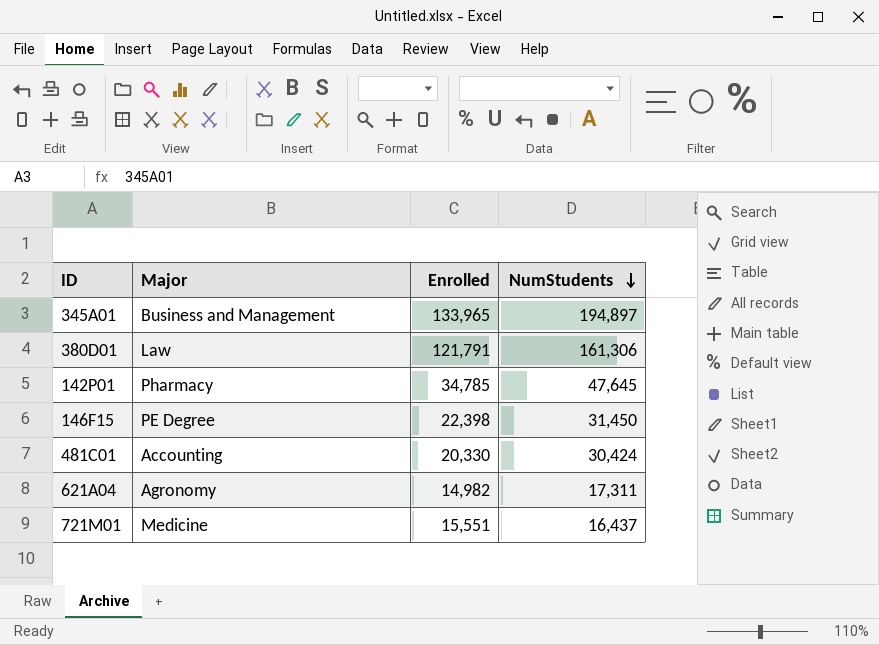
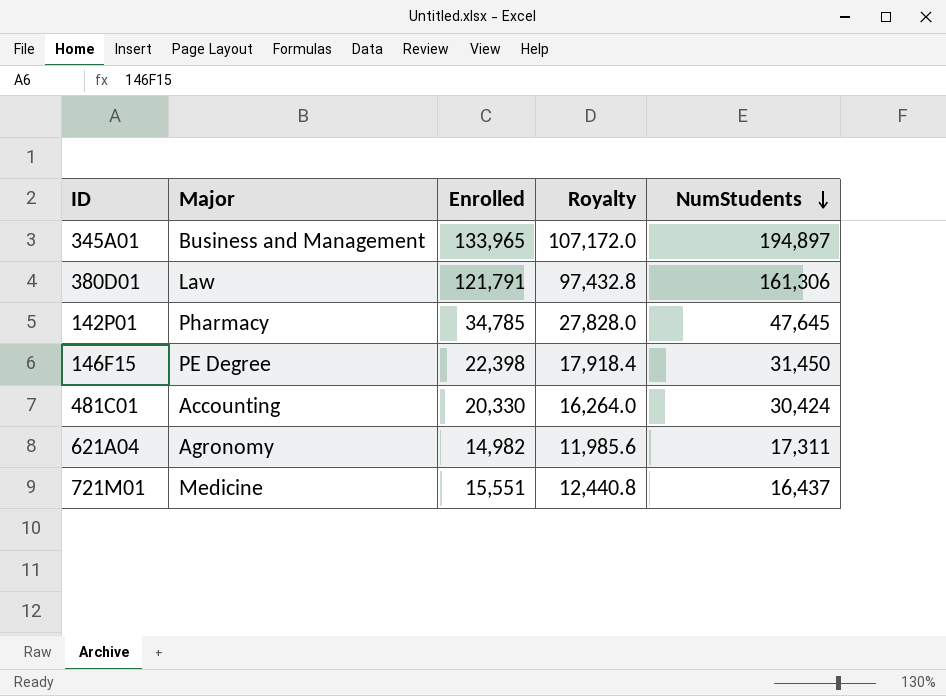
column Royalty | formula: none -> [Enrolled] * 0.8

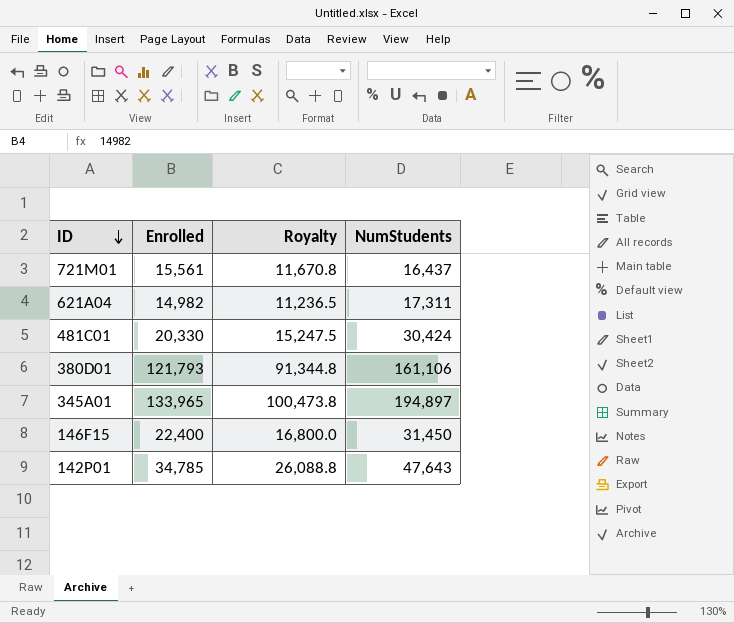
row order: NumStudents descending -> ID descending
column Major | position: 2 -> none
column Royalty | formula: [Enrolled] * 0.8 -> [Enrolled] * 0.75
721M01 | Enrolled: 15,551 -> 15,561
380D01 | Enrolled: 121,791 -> 121,793
380D01 | NumStudents: 161,306 -> 161,106
146F15 | Enrolled: 22,398 -> 22,400
142P01 | NumStudents: 47,645 -> 47,643

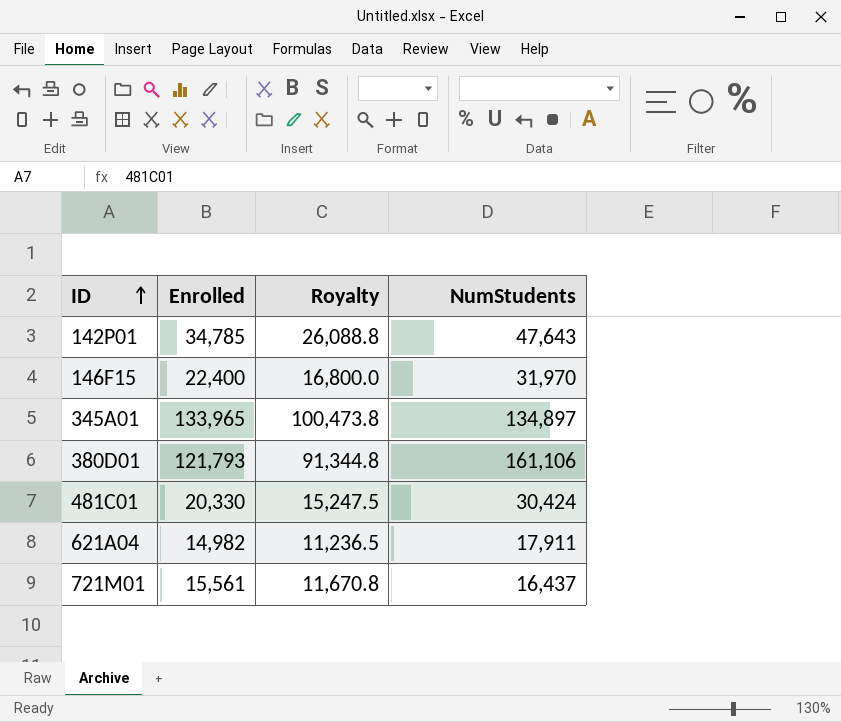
row order: ID descending -> ID ascending
146F15 | NumStudents: 31,450 -> 31,970
345A01 | NumStudents: 194,897 -> 134,897
621A04 | NumStudents: 17,311 -> 17,911

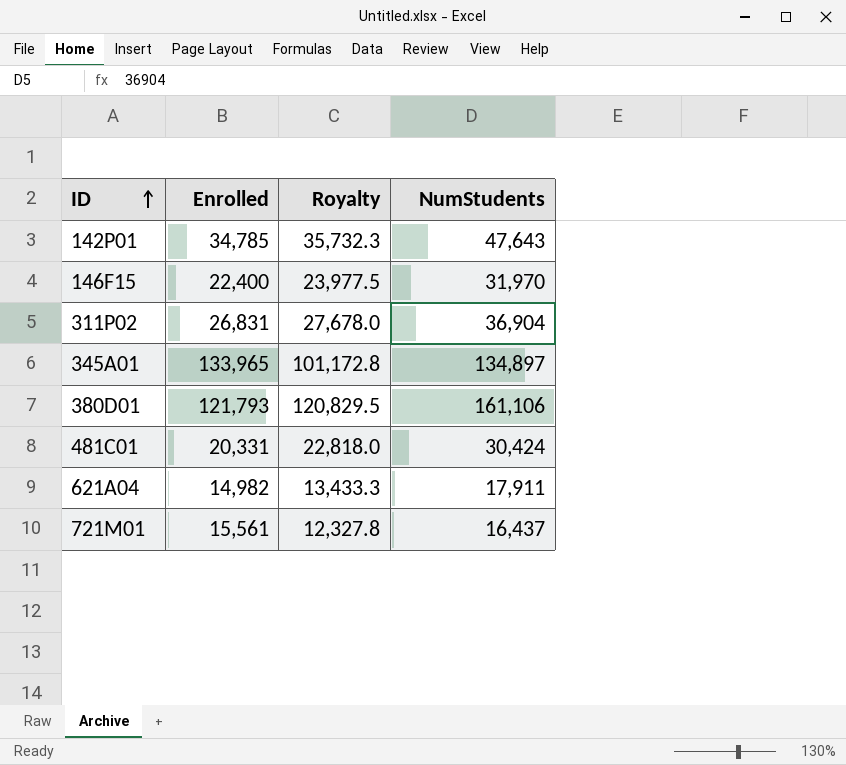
column Royalty | formula: [Enrolled] * 0.75 -> [NumStudents] * 0.75
row 311P02: none -> 26,831 | 27,678.0 | 36,904
481C01 | Enrolled: 20,330 -> 20,331

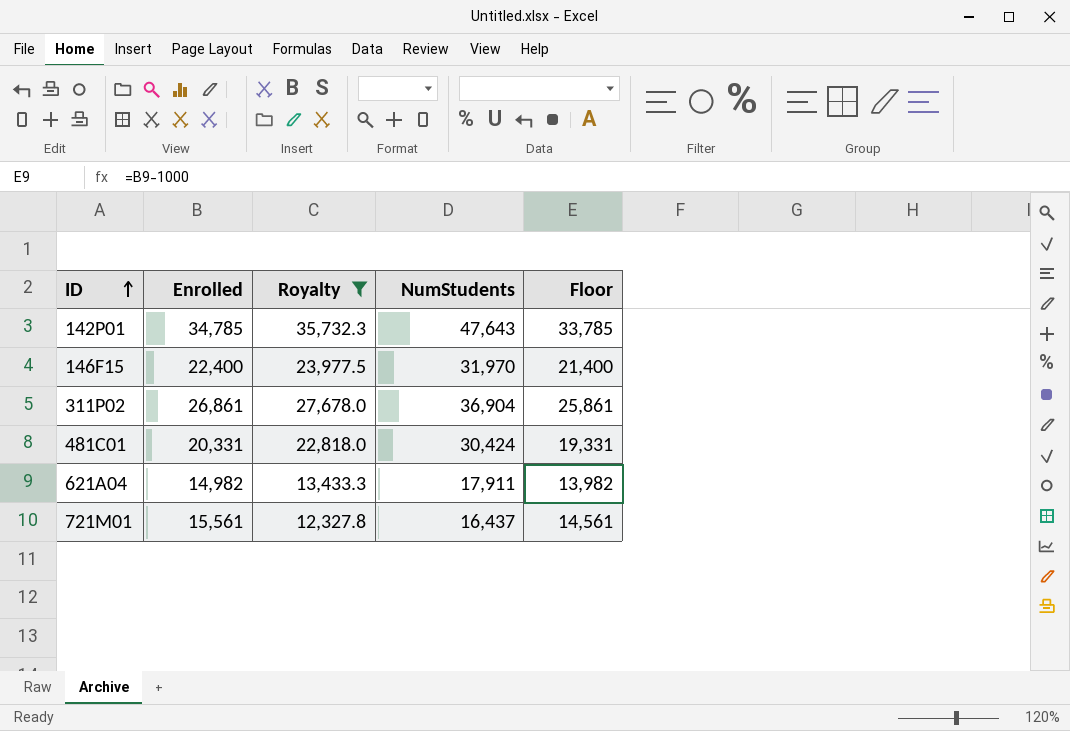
filter: none -> Royalty <= 35,732.3
column Floor | formula: none -> [Enrolled] - 1000
311P02 | Enrolled: 26,831 -> 26,861

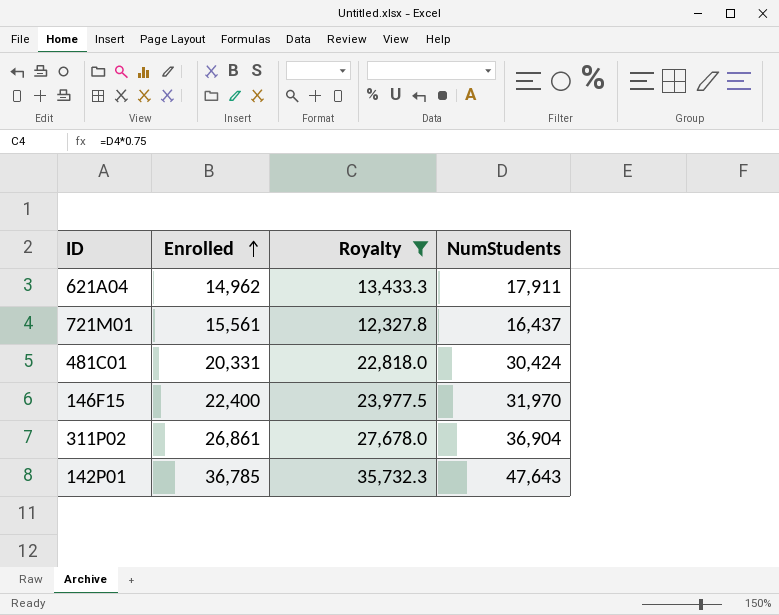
row order: ID ascending -> Enrolled ascending
column Floor | formula: [Enrolled] - 1000 -> none
621A04 | Enrolled: 14,982 -> 14,962
142P01 | Enrolled: 34,785 -> 36,785

